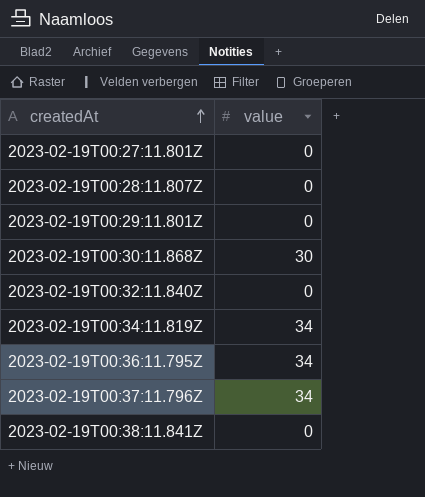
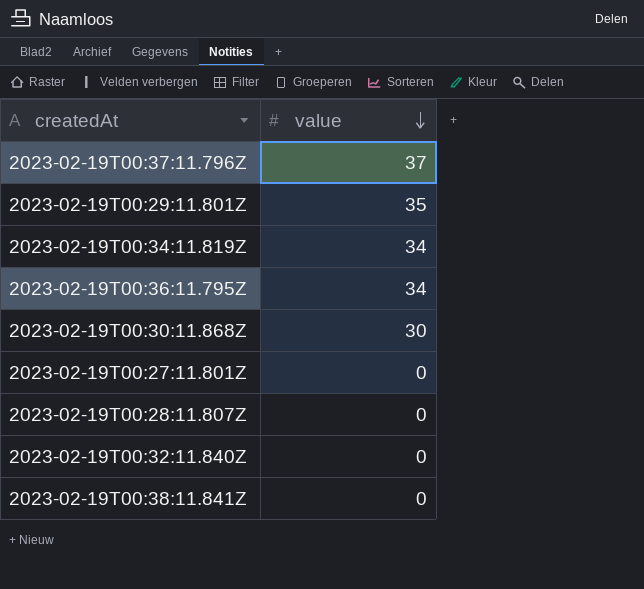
row order: createdAt ascending -> value descending
2023-02-19T00:37:11.796Z | value: 34 -> 37
2023-02-19T00:29:11.801Z | value: 0 -> 35

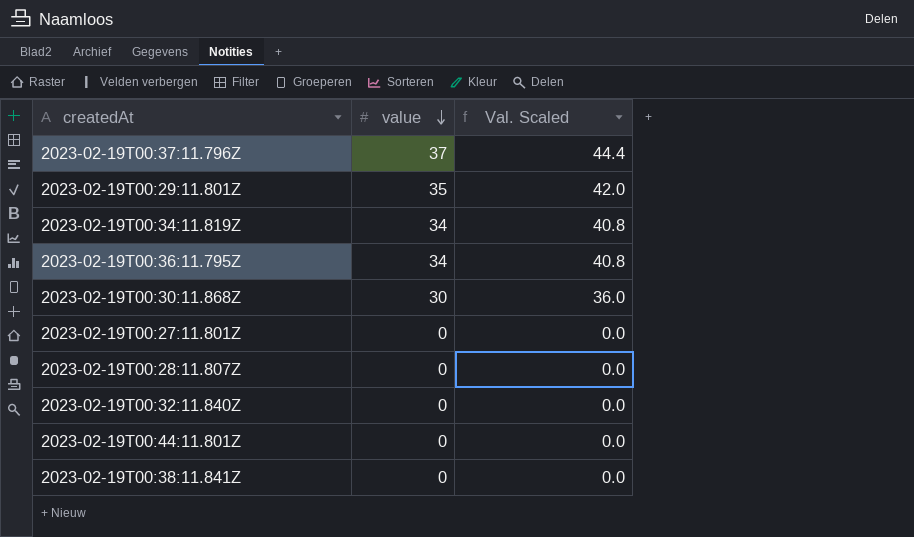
column Val. Scaled | formula: none -> [value] * 1.2
row 2023-02-19T00:44:11.801Z: none -> 0 | 0.0

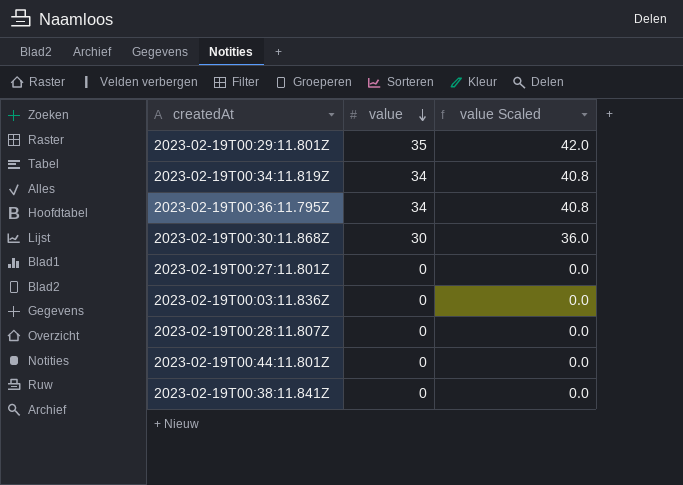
column name: Val. Scaled -> value Scaled
row 2023-02-19T00:37:11.796Z: 37 | 44.4 -> none
row 2023-02-19T00:32:11.840Z: 0 | 0.0 -> none
row 2023-02-19T00:03:11.836Z: none -> 0 | 0.0

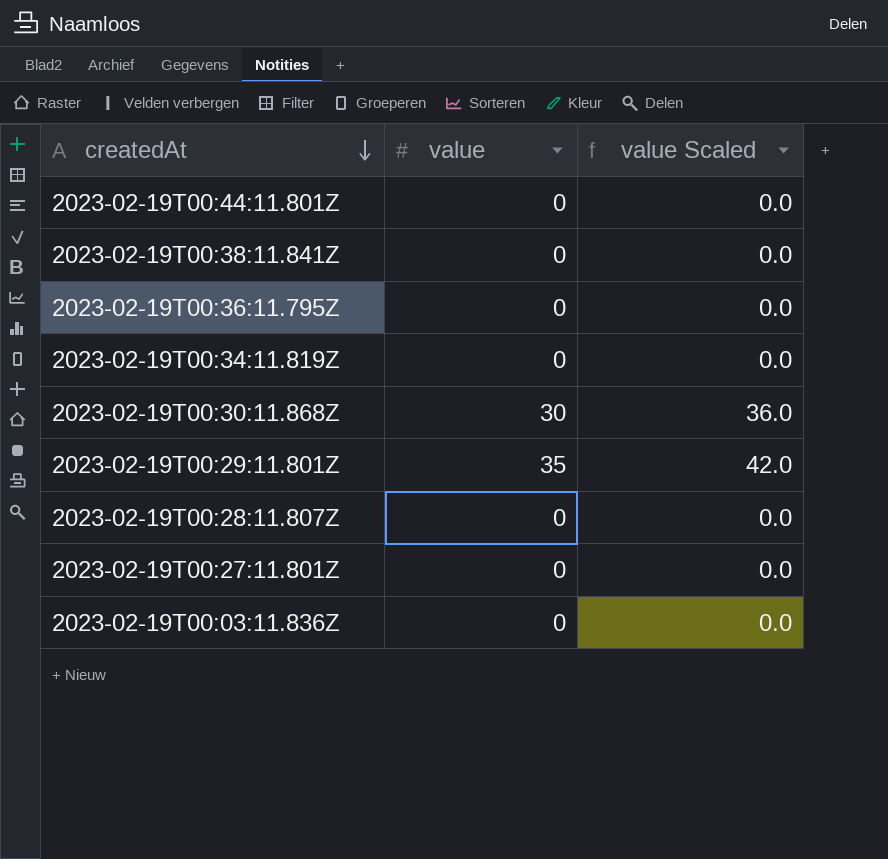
row order: value descending -> createdAt descending
2023-02-19T00:36:11.795Z | value: 34 -> 0
2023-02-19T00:36:11.795Z | value Scaled: 40.8 -> 0.0
2023-02-19T00:34:11.819Z | value: 34 -> 0
2023-02-19T00:34:11.819Z | value Scaled: 40.8 -> 0.0

